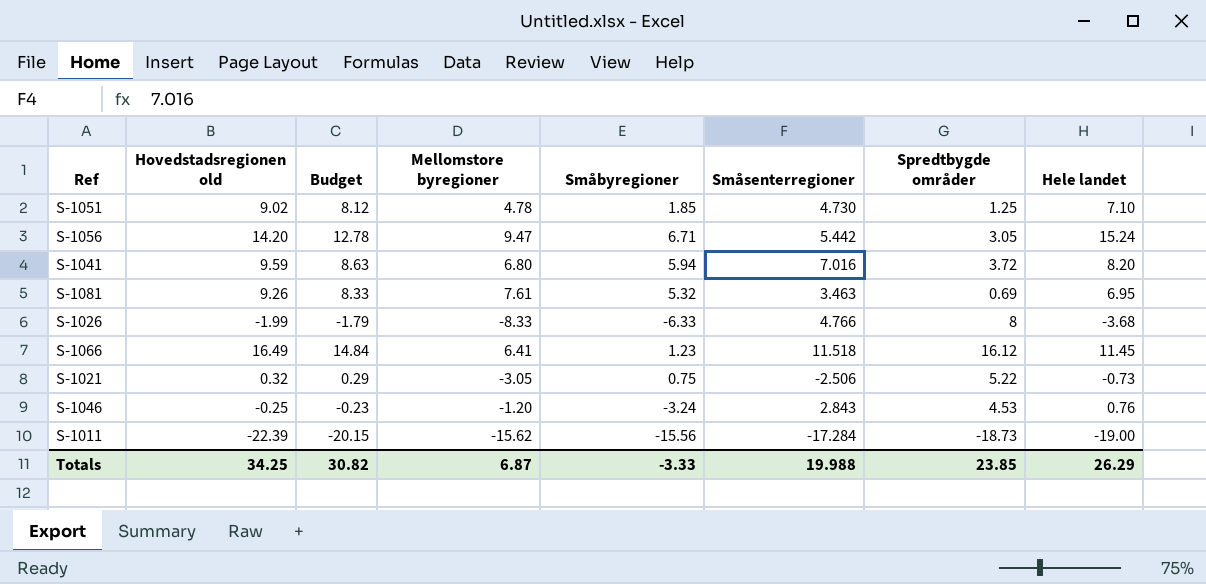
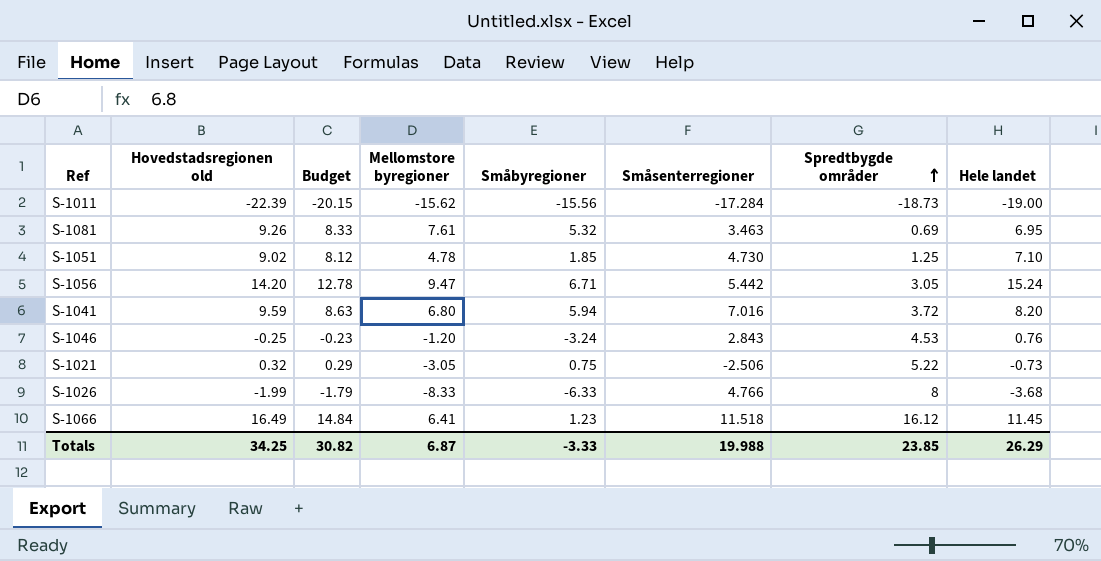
row order: none -> Spredtbygde områder ascending

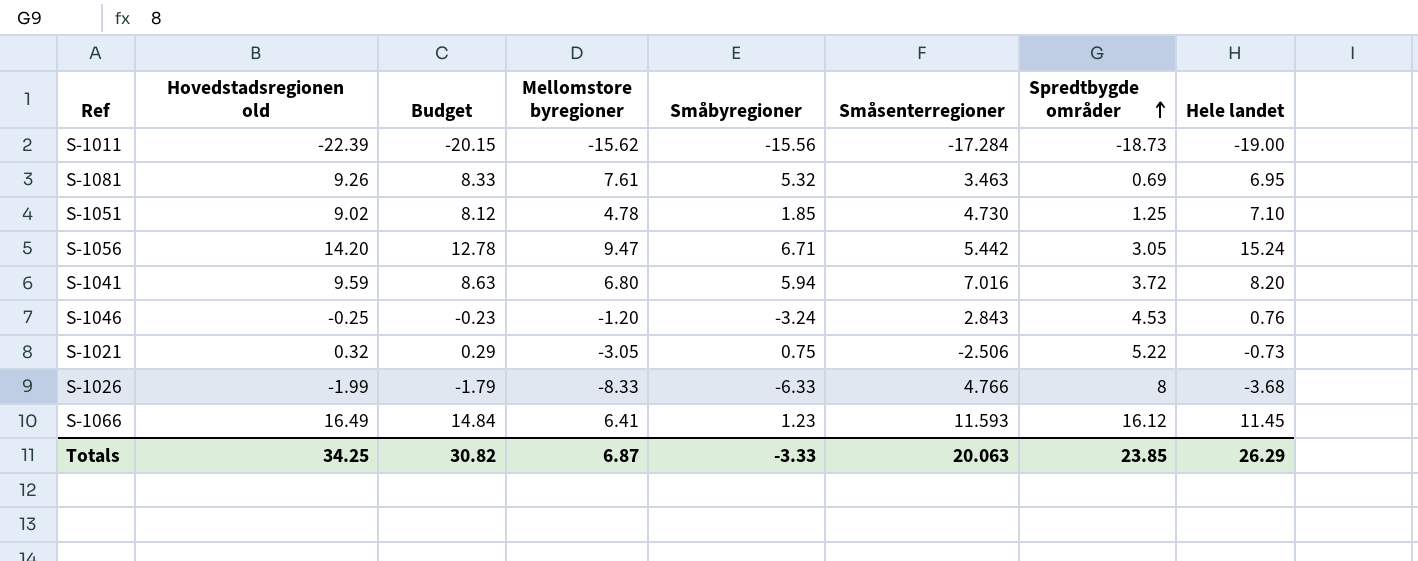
S-1066 | Småsenterregioner: 11.518 -> 11.593
Totals | Småsenterregioner: 19.988 -> 20.063

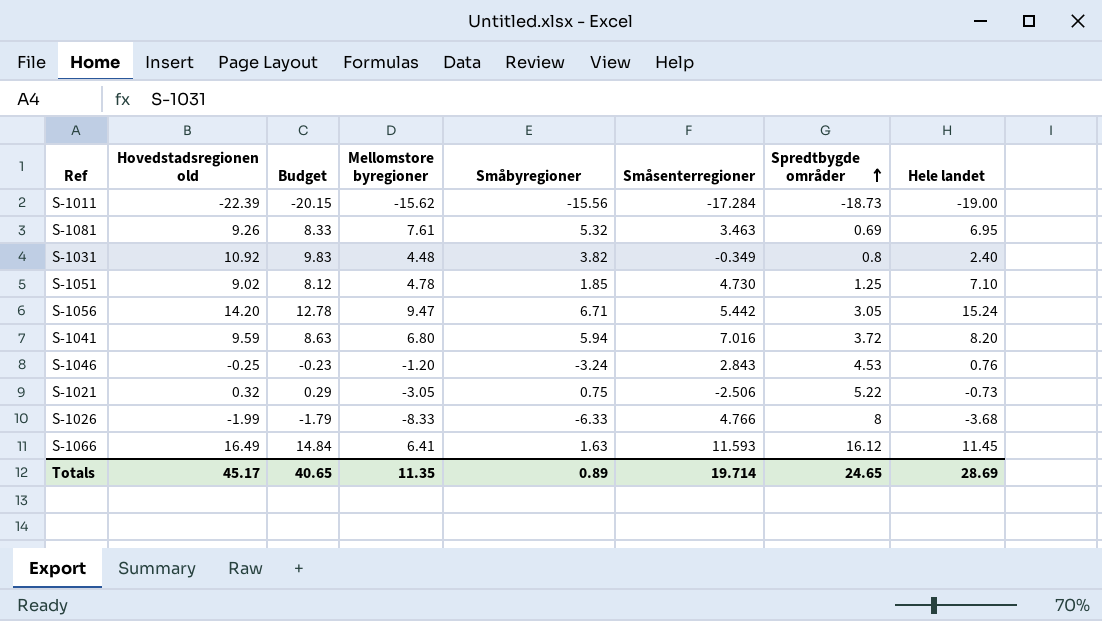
row S-1031: none -> 10.92 | 9.83 | 4.48 | 3.82 | -0.349 | 0.8 | 2.40
S-1066 | Småbyregioner: 1.23 -> 1.63
Totals | Hovedstadsregionen old: 34.25 -> 45.17
Totals | Budget: 30.82 -> 40.65
Totals | Mellomstore byregioner: 6.87 -> 11.35
Totals | Småbyregioner: -3.33 -> 0.89
Totals | Småsenterregioner: 20.063 -> 19.714
Totals | Spredtbygde områder: 23.85 -> 24.65
Totals | Hele landet: 26.29 -> 28.69

